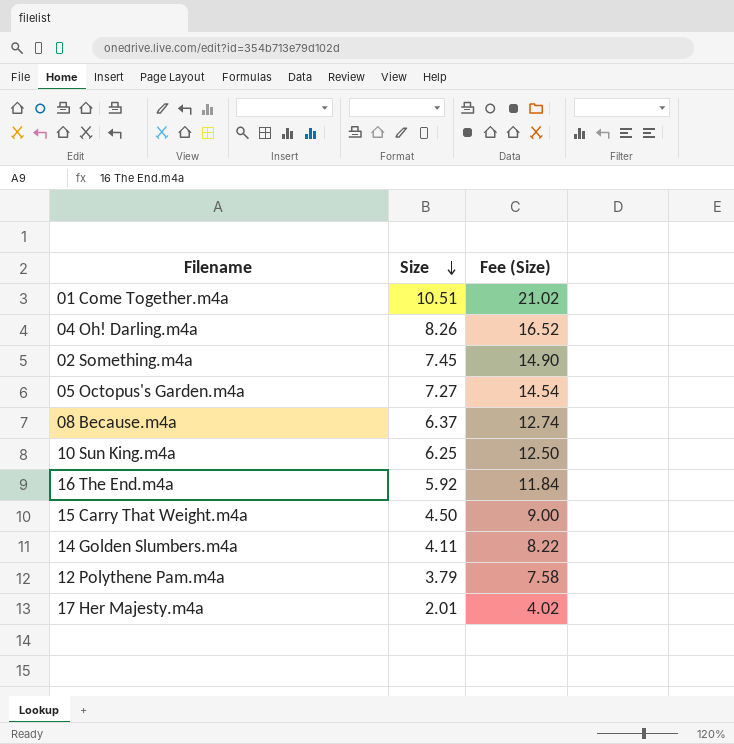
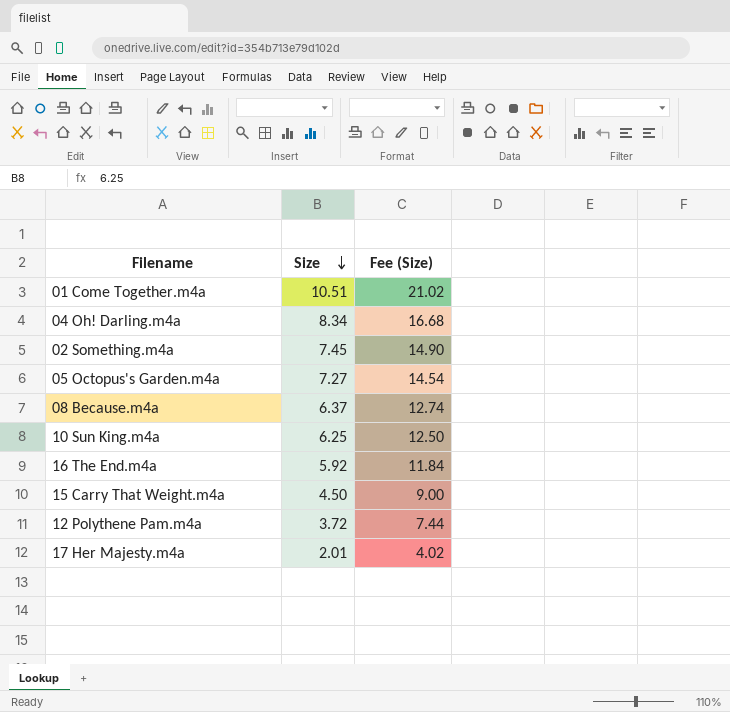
row 14 Golden Slumbers.m4a: 4.11 | 8.22 -> none
04 Oh! Darling.m4a | Size: 8.26 -> 8.34
04 Oh! Darling.m4a | Fee (Size): 16.52 -> 16.68
12 Polythene Pam.m4a | Size: 3.79 -> 3.72
12 Polythene Pam.m4a | Fee (Size): 7.58 -> 7.44

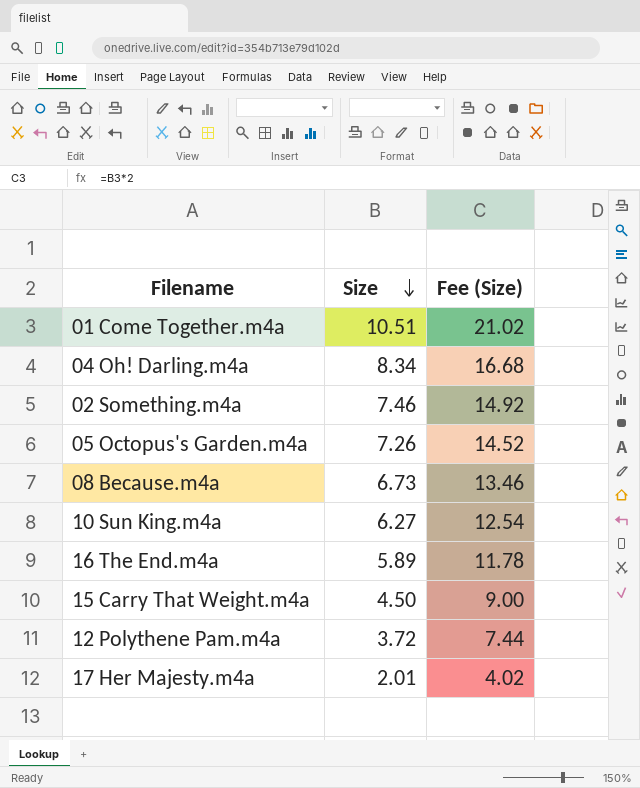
02 Something.m4a | Size: 7.45 -> 7.46
02 Something.m4a | Fee (Size): 14.90 -> 14.92
05 Octopus's Garden.m4a | Size: 7.27 -> 7.26
05 Octopus's Garden.m4a | Fee (Size): 14.54 -> 14.52
08 Because.m4a | Size: 6.37 -> 6.73
08 Because.m4a | Fee (Size): 12.74 -> 13.46
10 Sun King.m4a | Size: 6.25 -> 6.27
10 Sun King.m4a | Fee (Size): 12.50 -> 12.54
16 The End.m4a | Size: 5.92 -> 5.89
16 The End.m4a | Fee (Size): 11.84 -> 11.78

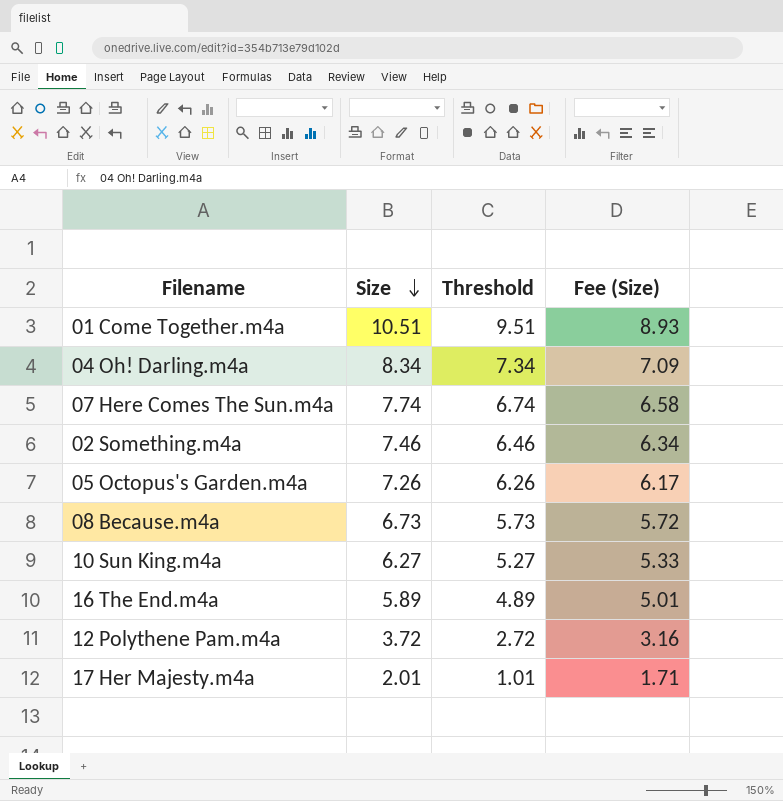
column Threshold | formula: none -> [Size] - 1
column Fee (Size) | formula: [Size] * 2 -> [Size] * 0.85
row 15 Carry That Weight.m4a: 4.50 | 9.00 -> none
row 07 Here Comes The Sun.m4a: none -> 7.74 | 6.74 | 6.58

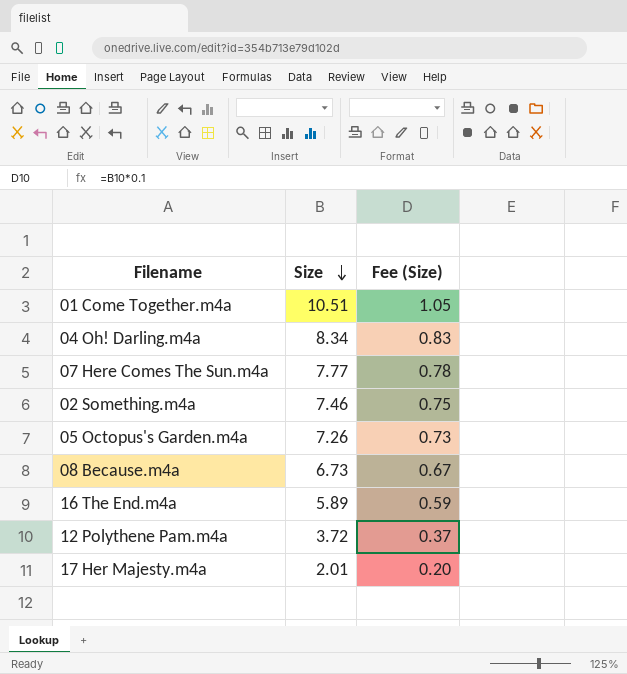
column Threshold | formula: [Size] - 1 -> none
column Fee (Size) | formula: [Size] * 0.85 -> [Size] * 0.1
row 10 Sun King.m4a: 6.27 | 5.27 | 5.33 -> none
07 Here Comes The Sun.m4a | Size: 7.74 -> 7.77

